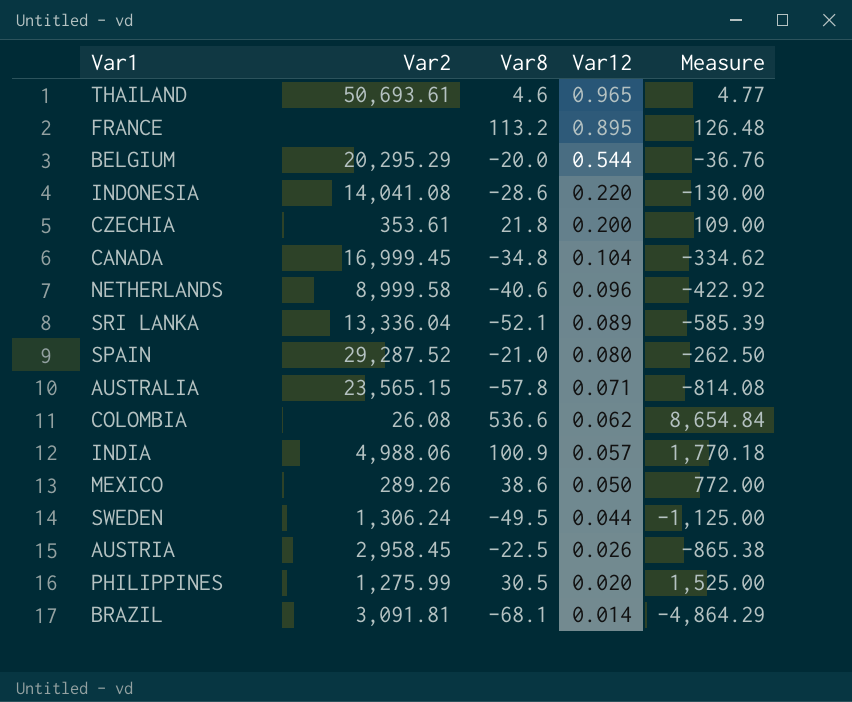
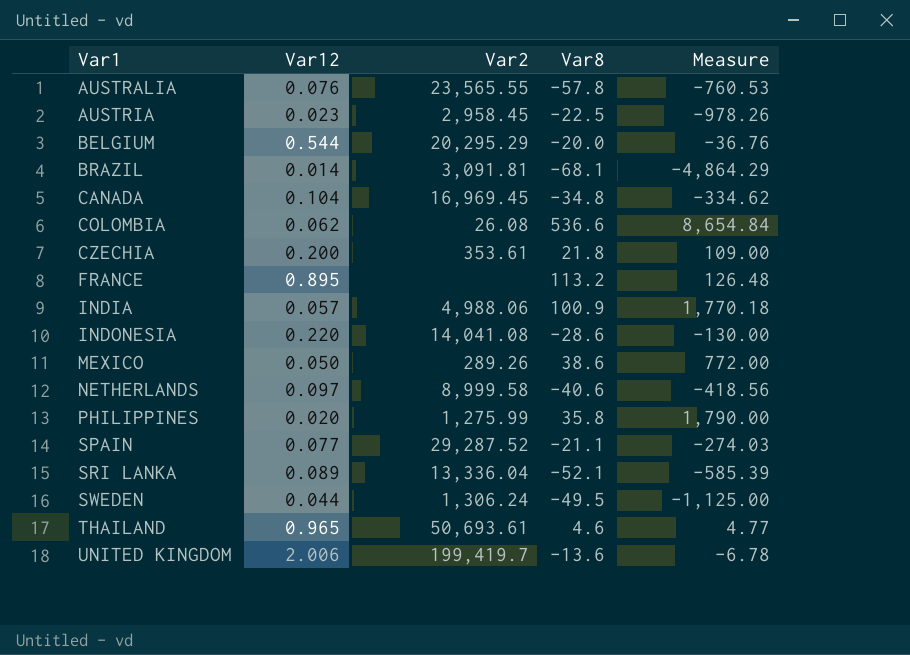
row order: Var12 descending -> Var1 ascending
column Var12 | position: 4 -> 2
AUSTRALIA | Var12: 0.071 -> 0.076
AUSTRALIA | Var2: 23,565.15 -> 23,565.55
AUSTRALIA | Measure: -814.08 -> -760.53
AUSTRIA | Var12: 0.026 -> 0.023
AUSTRIA | Measure: -865.38 -> -978.26
CANADA | Var2: 16,999.45 -> 16,969.45
NETHERLANDS | Var12: 0.096 -> 0.097
NETHERLANDS | Measure: -422.92 -> -418.56
PHILIPPINES | Var8: 30.5 -> 35.8
PHILIPPINES | Measure: 1,525.00 -> 1,790.00
SPAIN | Var12: 0.080 -> 0.077
SPAIN | Var8: -21.0 -> -21.1
SPAIN | Measure: -262.50 -> -274.03
row UNITED KINGDOM: none -> 2.006 | 199,419.7 | -13.6 | -6.78

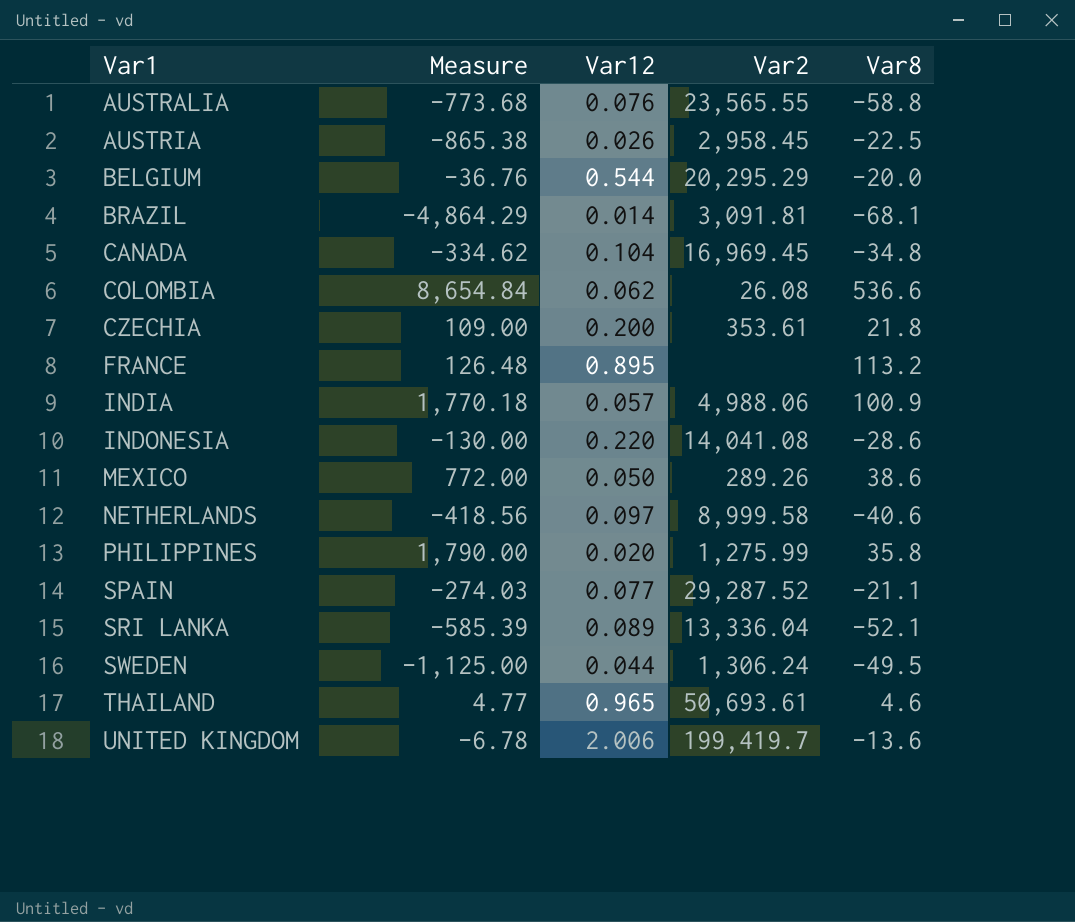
column Measure | position: 5 -> 2
AUSTRALIA | Measure: -760.53 -> -773.68
AUSTRALIA | Var8: -57.8 -> -58.8
AUSTRIA | Measure: -978.26 -> -865.38
AUSTRIA | Var12: 0.023 -> 0.026

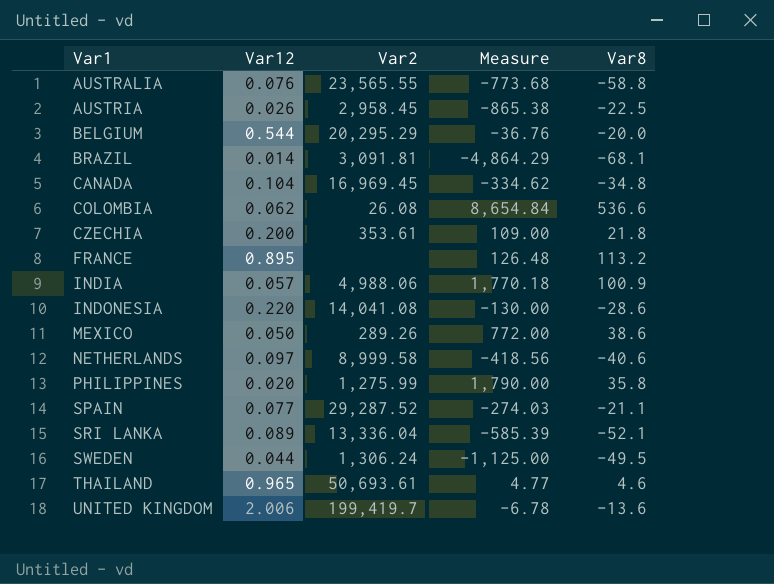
column Measure | position: 2 -> 4

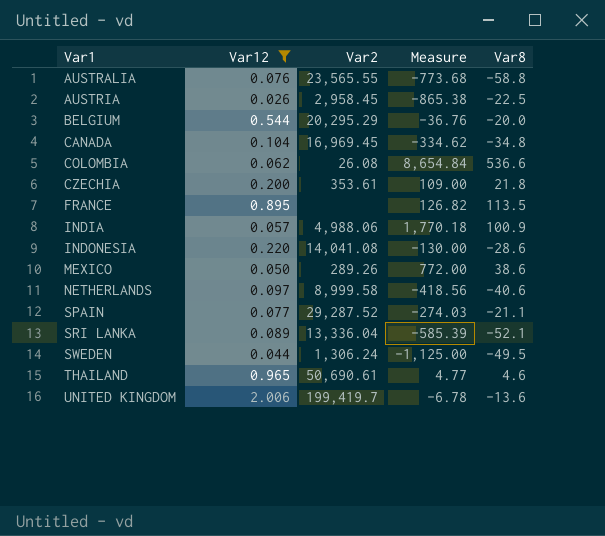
filter: none -> Var12 >= 0.026
FRANCE | Measure: 126.48 -> 126.82
FRANCE | Var8: 113.2 -> 113.5
THAILAND | Var2: 50,693.61 -> 50,690.61

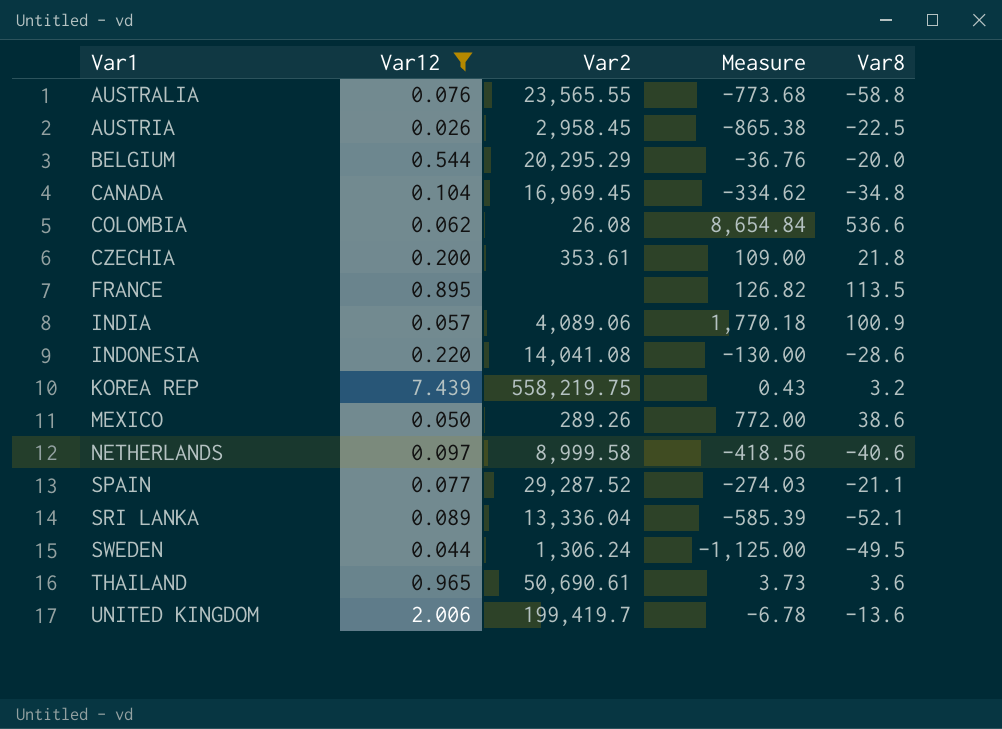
INDIA | Var2: 4,988.06 -> 4,089.06
row KOREA REP: none -> 7.439 | 558,219.75 | 0.43 | 3.2
THAILAND | Measure: 4.77 -> 3.73
THAILAND | Var8: 4.6 -> 3.6

